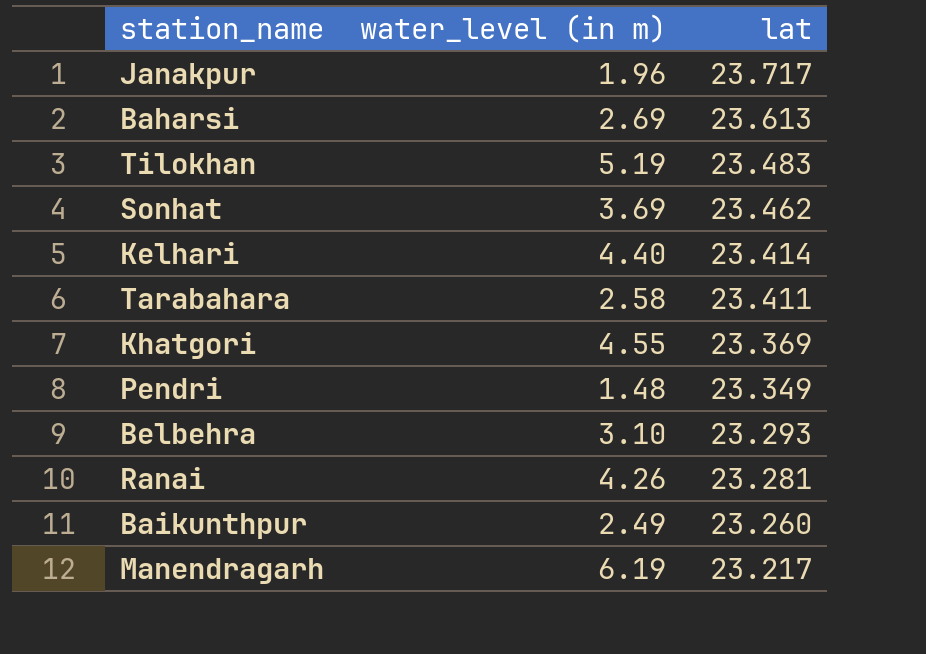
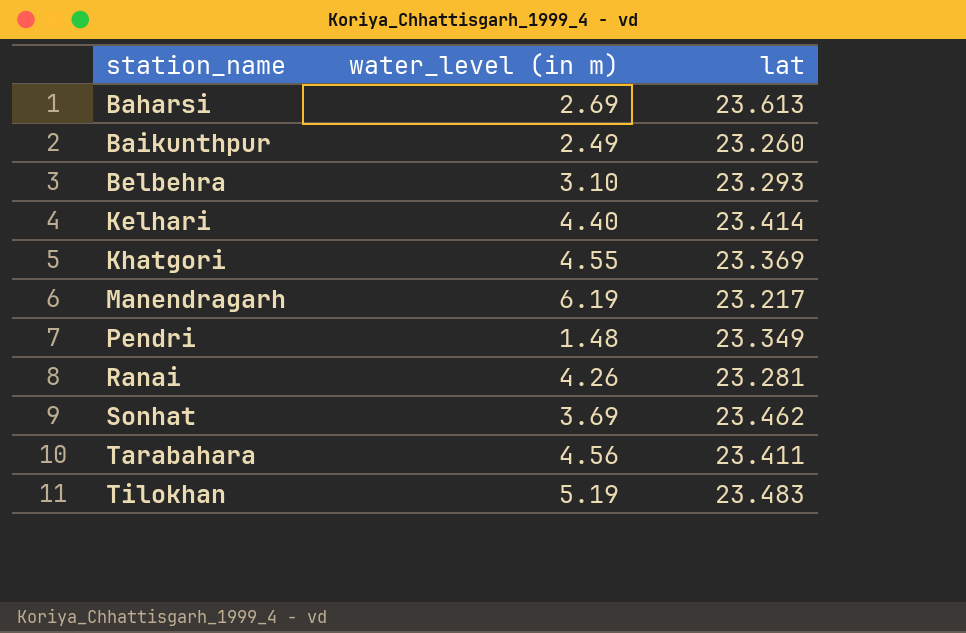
row order: lat descending -> station_name ascending
row Janakpur: 1.96 | 23.717 -> none
Tarabahara | water_level (in m): 2.58 -> 4.56

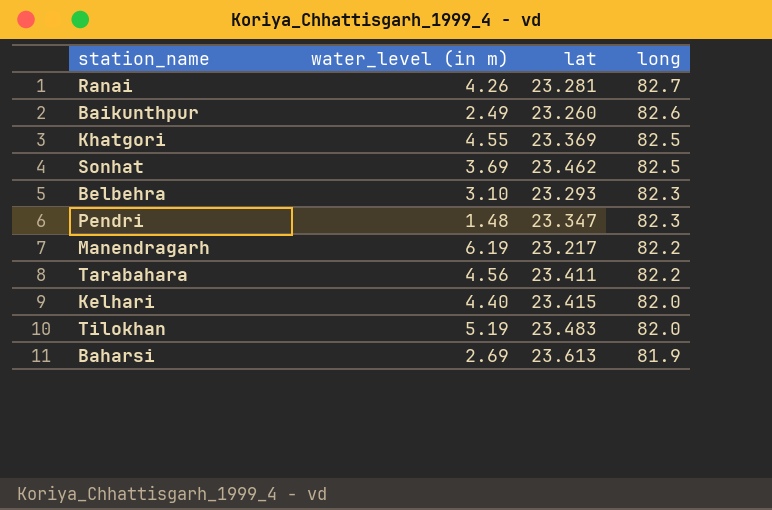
row order: station_name ascending -> long descending
column long | position: none -> 4
Pendri | lat: 23.349 -> 23.347
Kelhari | lat: 23.414 -> 23.415

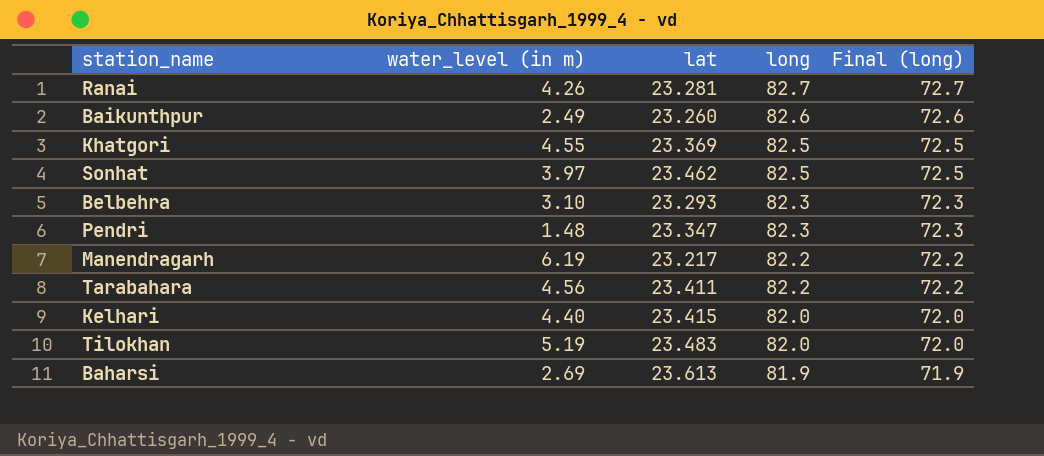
column Final (long) | formula: none -> [long] - 10
Sonhat | water_level (in m): 3.69 -> 3.97

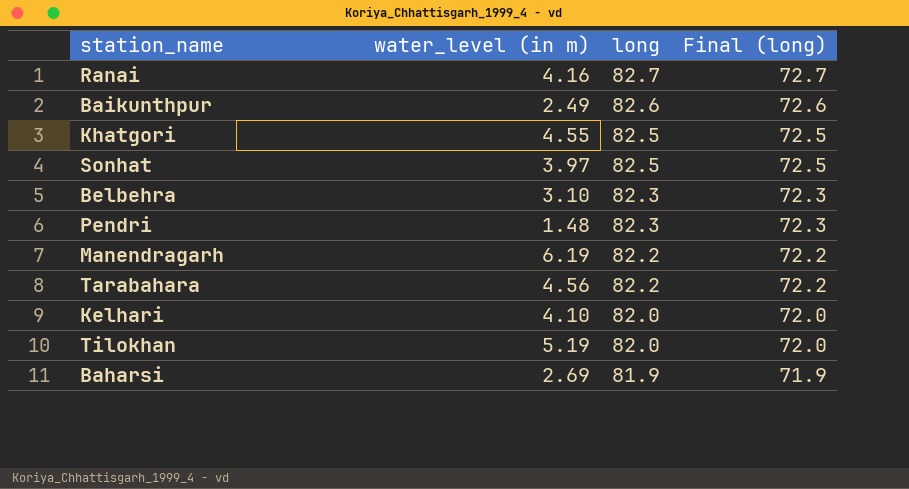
column lat | position: 3 -> none
Ranai | water_level (in m): 4.26 -> 4.16
Kelhari | water_level (in m): 4.40 -> 4.10

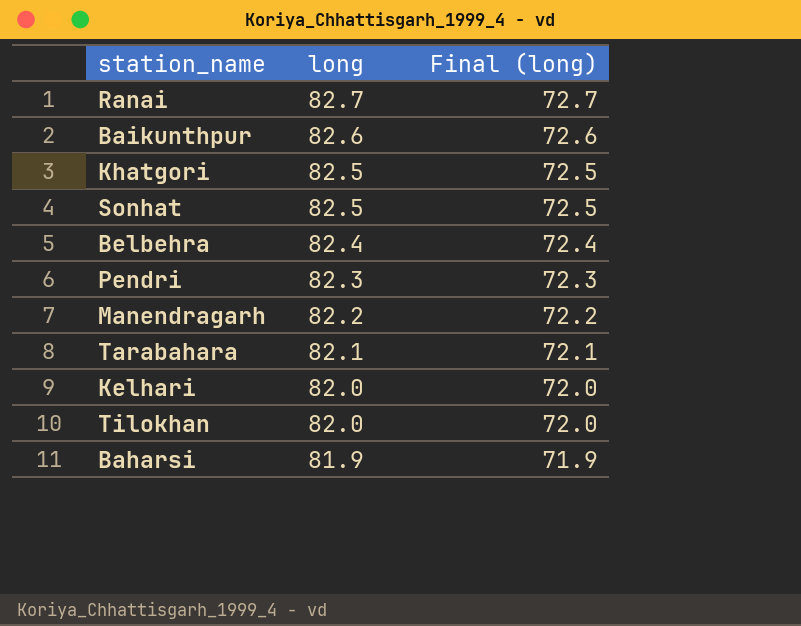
column water_level (in m) | position: 2 -> none
Belbehra | long: 82.3 -> 82.4
Belbehra | Final (long): 72.3 -> 72.4
Tarabahara | long: 82.2 -> 82.1
Tarabahara | Final (long): 72.2 -> 72.1

